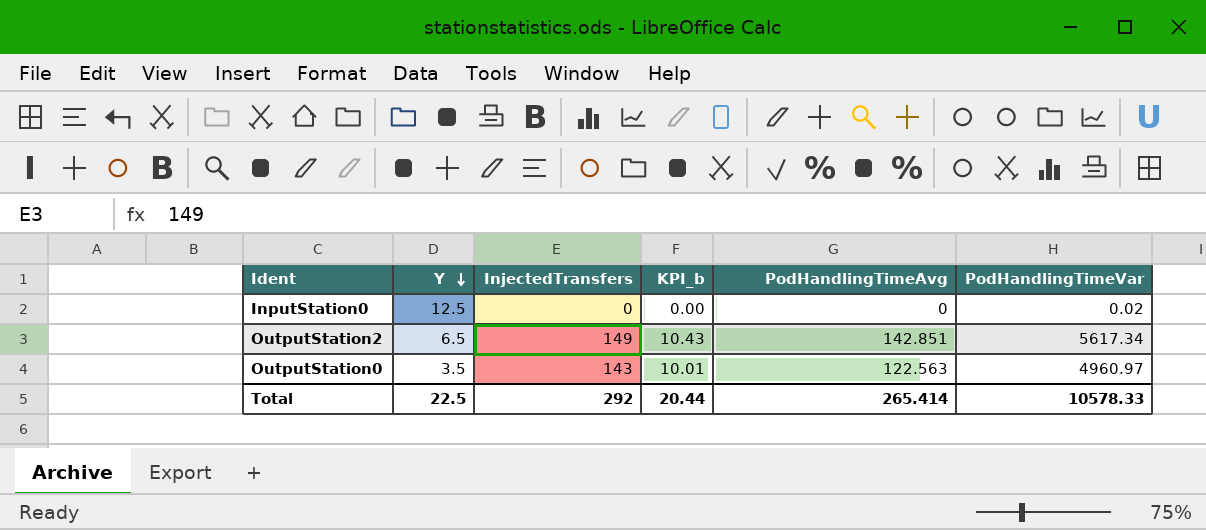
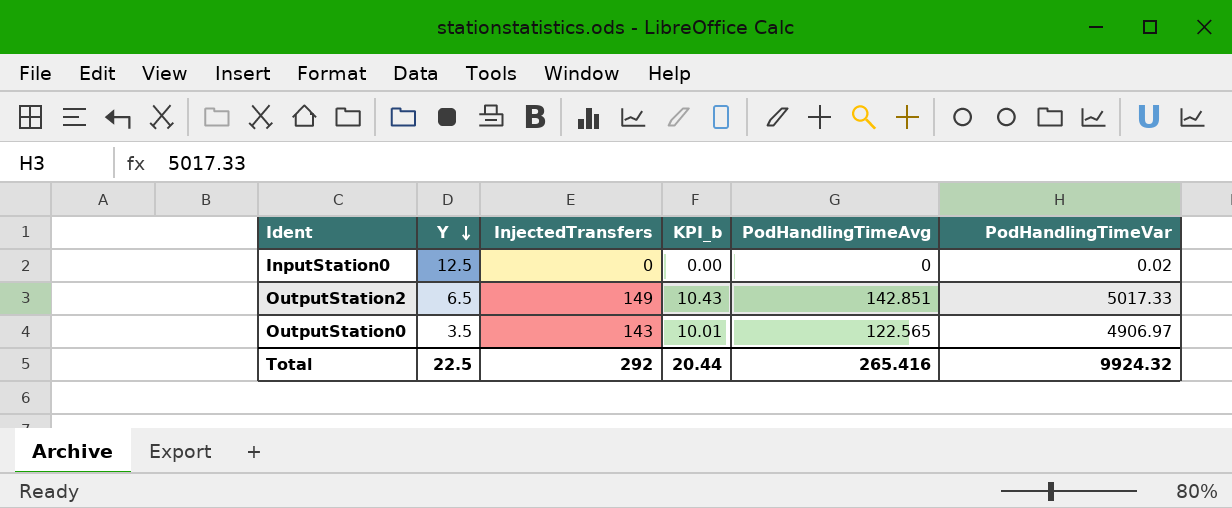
OutputStation2 | PodHandlingTimeVar: 5617.34 -> 5017.33
OutputStation0 | PodHandlingTimeAvg: 122.563 -> 122.565
OutputStation0 | PodHandlingTimeVar: 4960.97 -> 4906.97
Total | PodHandlingTimeAvg: 265.414 -> 265.416
Total | PodHandlingTimeVar: 10578.33 -> 9924.32

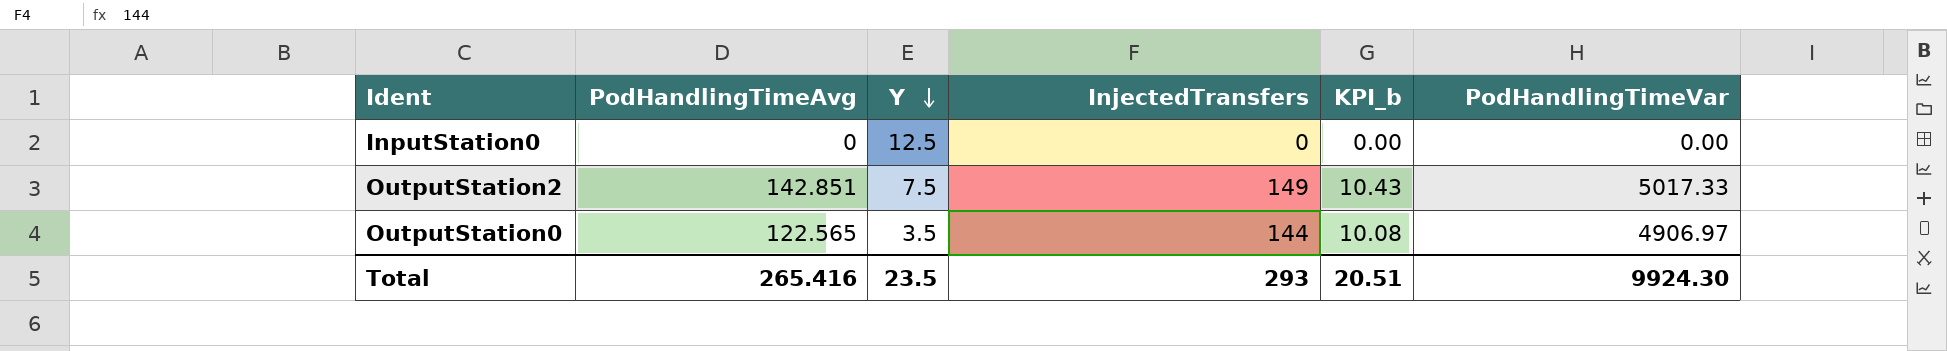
column PodHandlingTimeAvg | position: 5 -> 2
InputStation0 | PodHandlingTimeVar: 0.02 -> 0.00
OutputStation2 | Y: 6.5 -> 7.5
OutputStation0 | InjectedTransfers: 143 -> 144
OutputStation0 | KPI_b: 10.01 -> 10.08
Total | Y: 22.5 -> 23.5
Total | InjectedTransfers: 292 -> 293
Total | KPI_b: 20.44 -> 20.51
Total | PodHandlingTimeVar: 9924.32 -> 9924.30

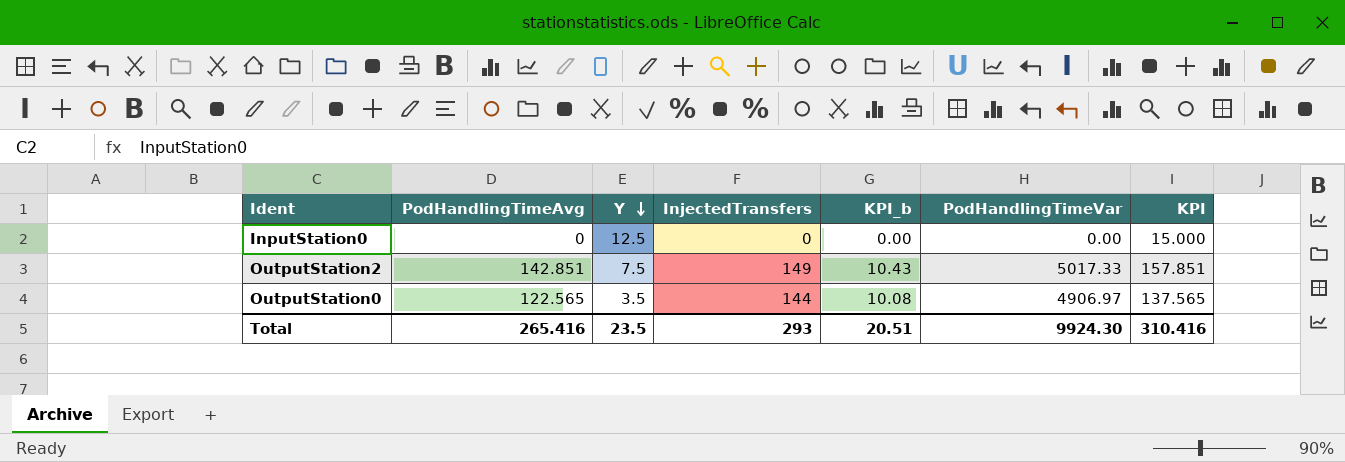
column KPI | formula: none -> [PodHandlingTimeAvg] + 15

